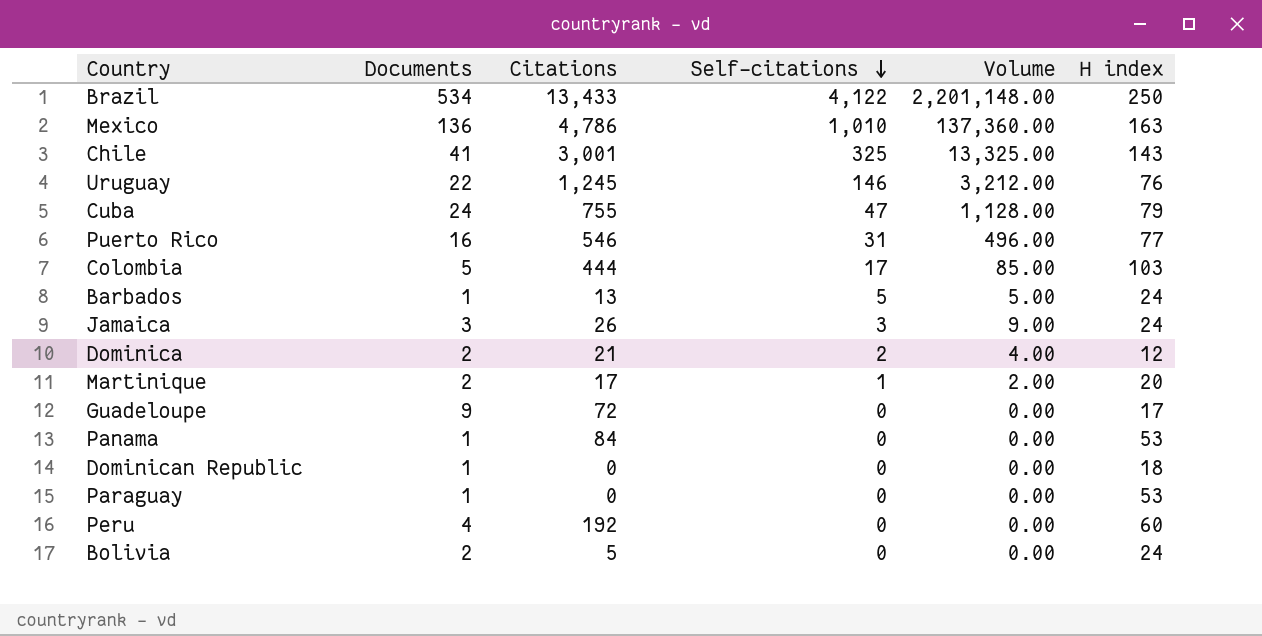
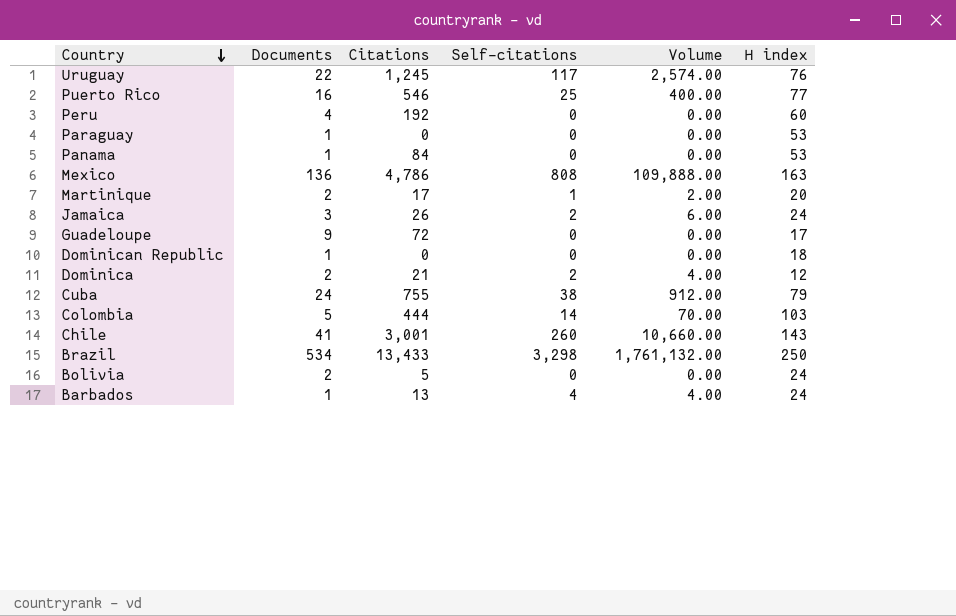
row order: Self-citations descending -> Country descending
Uruguay | Self-citations: 146 -> 117
Uruguay | Volume: 3,212.00 -> 2,574.00
Puerto Rico | Self-citations: 31 -> 25
Puerto Rico | Volume: 496.00 -> 400.00
Mexico | Self-citations: 1,010 -> 808
Mexico | Volume: 137,360.00 -> 109,888.00
Jamaica | Self-citations: 3 -> 2
Jamaica | Volume: 9.00 -> 6.00
Cuba | Self-citations: 47 -> 38
Cuba | Volume: 1,128.00 -> 912.00
Colombia | Self-citations: 17 -> 14
Colombia | Volume: 85.00 -> 70.00
Chile | Self-citations: 325 -> 260
Chile | Volume: 13,325.00 -> 10,660.00
Brazil | Self-citations: 4,122 -> 3,298
Brazil | Volume: 2,201,148.00 -> 1,761,132.00
Barbados | Self-citations: 5 -> 4
Barbados | Volume: 5.00 -> 4.00

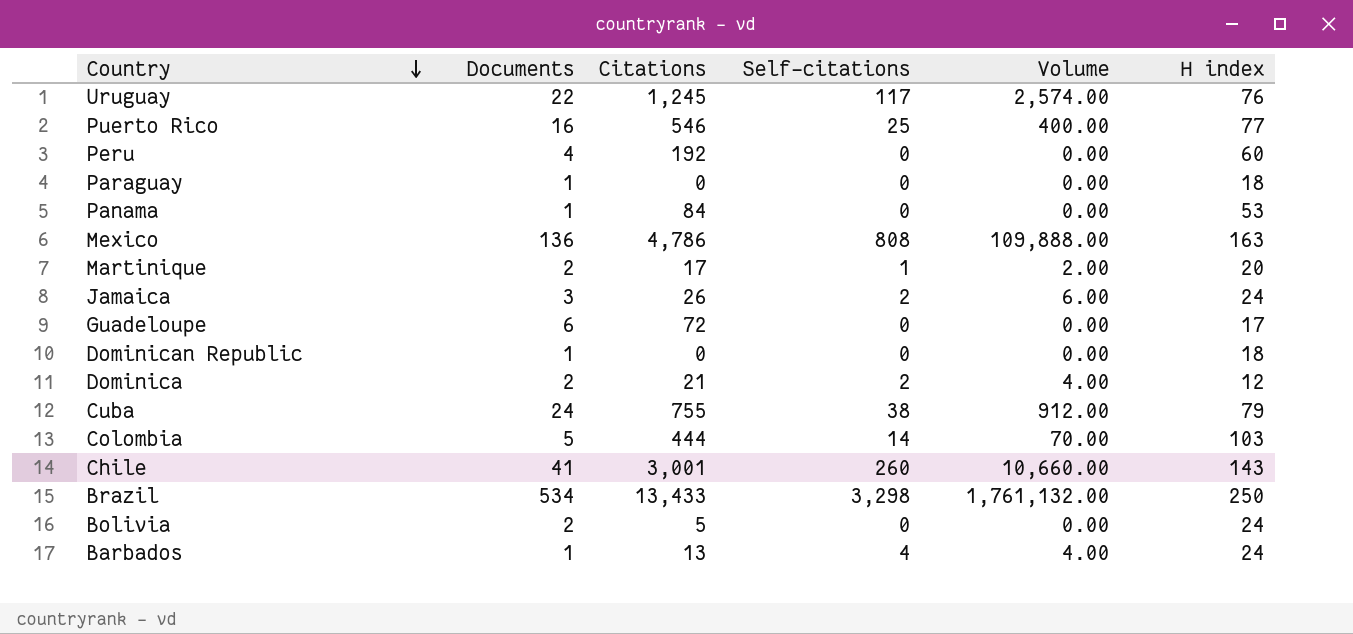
Paraguay | H index: 53 -> 18
Guadeloupe | Documents: 9 -> 6

